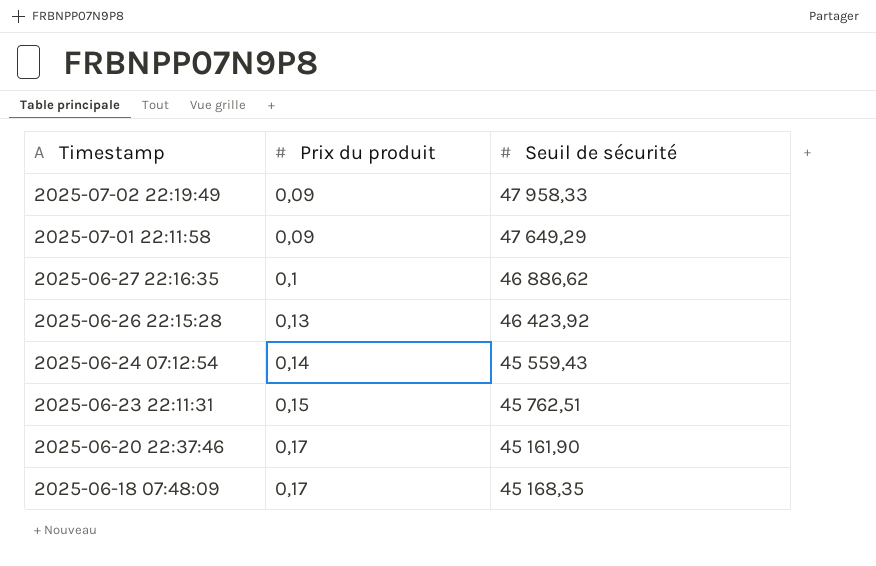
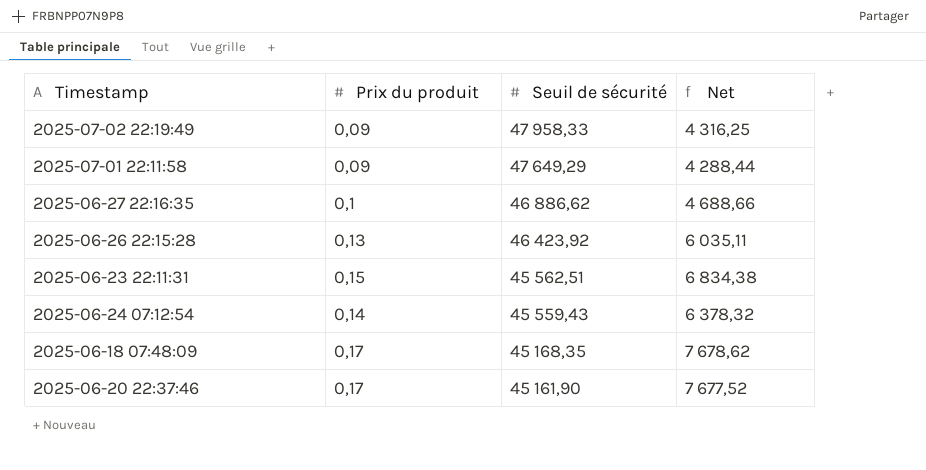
row order: Timestamp descending -> Seuil de sécurité descending
column Net | formula: none -> [Prix du produit] * [Seuil de sécurité]
2025-06-23 22:11:31 | Seuil de sécurité: 45 762,51 -> 45 562,51

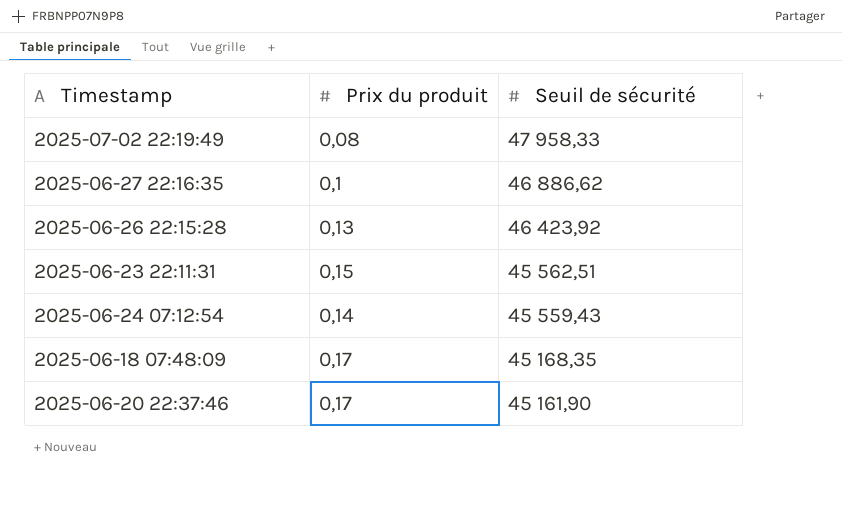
column Net | formula: [Prix du produit] * [Seuil de sécurité] -> none
row 2025-07-01 22:11:58: 0,09 | 47 649,29 | 4 288,44 -> none
2025-07-02 22:19:49 | Prix du produit: 0,09 -> 0,08

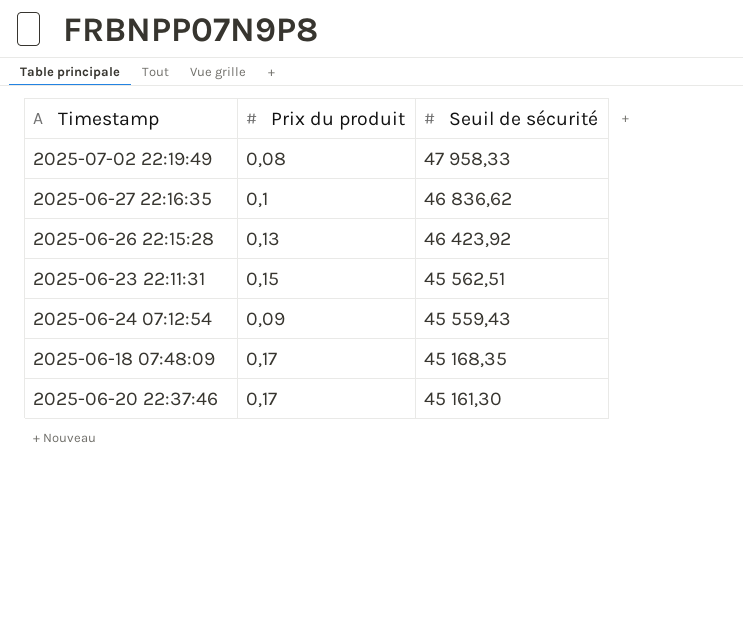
2025-06-27 22:16:35 | Seuil de sécurité: 46 886,62 -> 46 836,62
2025-06-24 07:12:54 | Prix du produit: 0,14 -> 0,09
2025-06-20 22:37:46 | Seuil de sécurité: 45 161,90 -> 45 161,30

